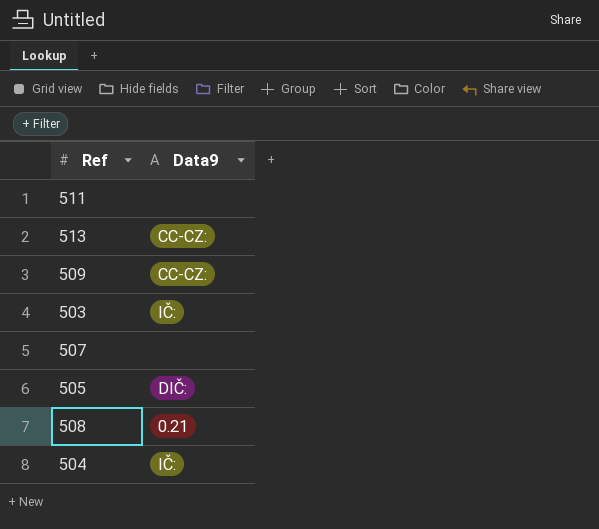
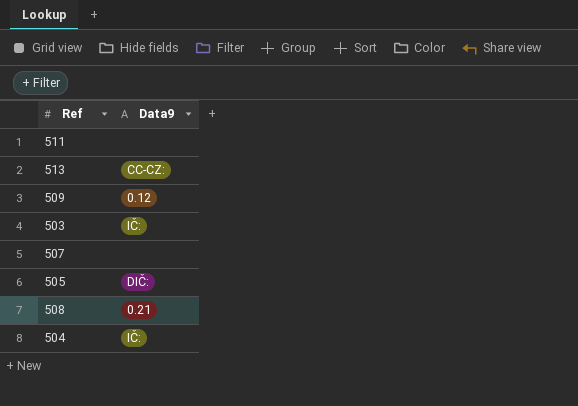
509 | Data9: CC-CZ: -> 0.12

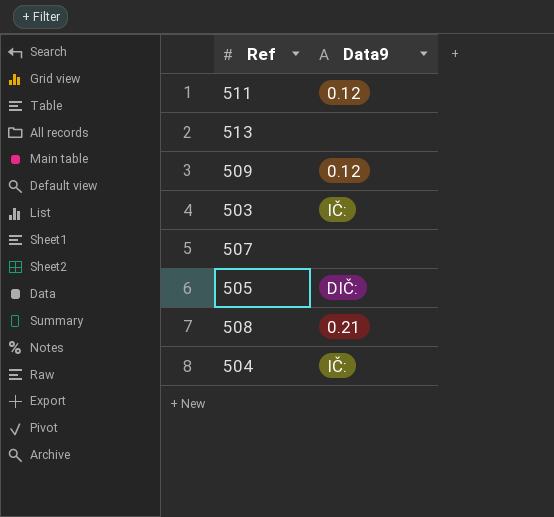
511 | Data9: none -> 0.12
513 | Data9: CC-CZ: -> none

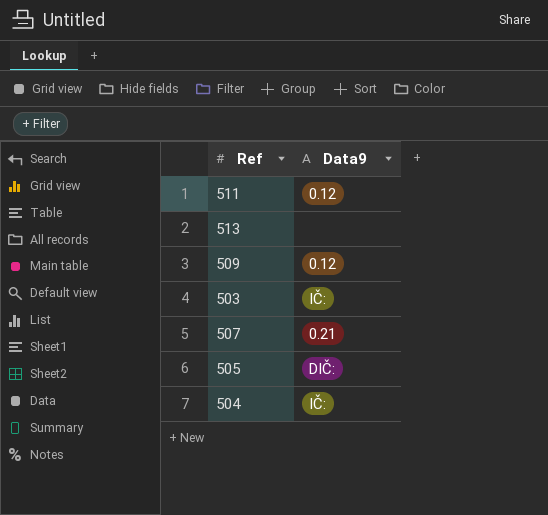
row 508: 0.21 -> none
507 | Data9: none -> 0.21

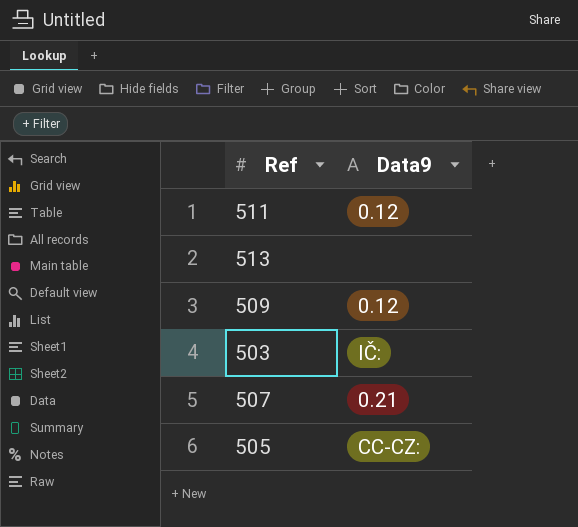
row 504: IČ: -> none
505 | Data9: DIČ: -> CC-CZ:

